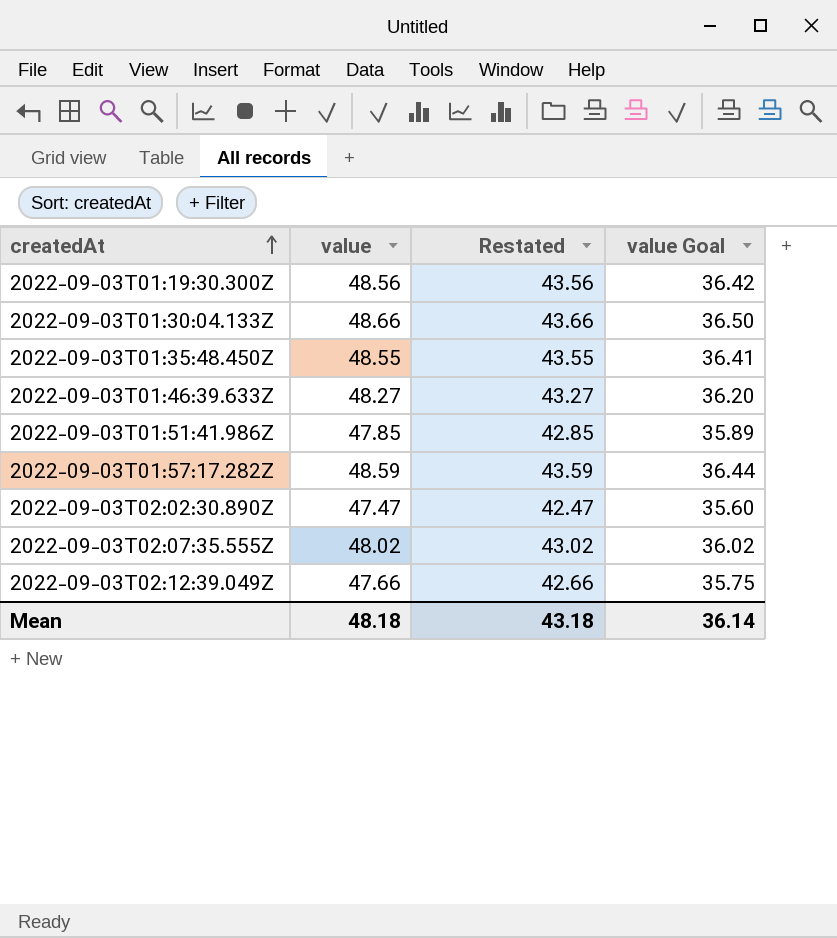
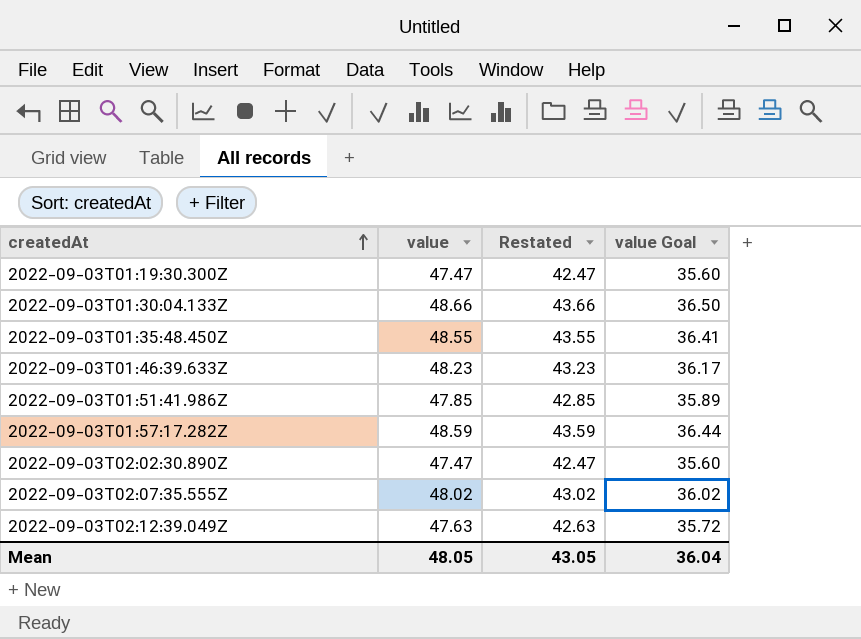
2022-09-03T01:19:30.300Z | value: 48.56 -> 47.47
2022-09-03T01:19:30.300Z | Restated: 43.56 -> 42.47
2022-09-03T01:19:30.300Z | value Goal: 36.42 -> 35.60
2022-09-03T01:46:39.633Z | value: 48.27 -> 48.23
2022-09-03T01:46:39.633Z | Restated: 43.27 -> 43.23
2022-09-03T01:46:39.633Z | value Goal: 36.20 -> 36.17
2022-09-03T02:12:39.049Z | value: 47.66 -> 47.63
2022-09-03T02:12:39.049Z | Restated: 42.66 -> 42.63
2022-09-03T02:12:39.049Z | value Goal: 35.75 -> 35.72
Mean | value: 48.18 -> 48.05
Mean | Restated: 43.18 -> 43.05
Mean | value Goal: 36.14 -> 36.04

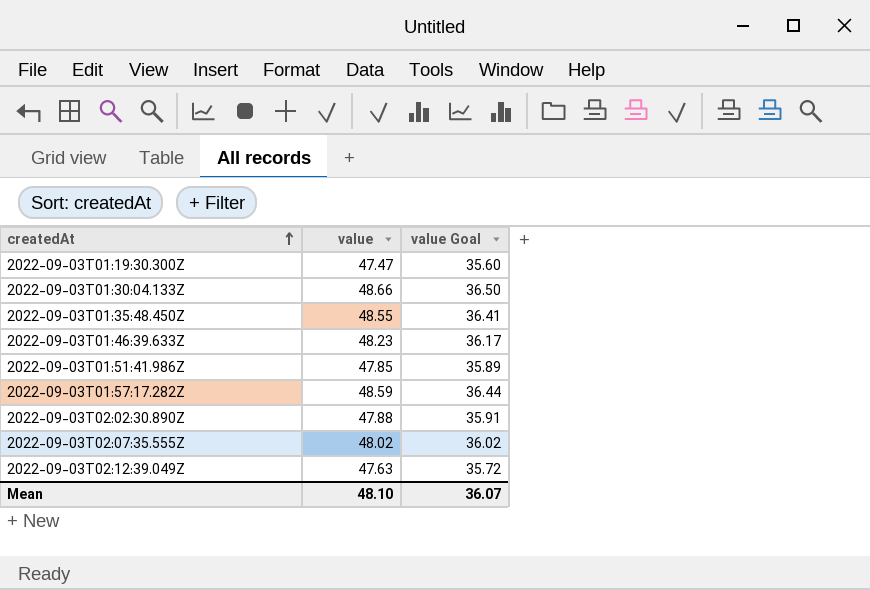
column Restated | formula: [value] - 5 -> none
2022-09-03T02:02:30.890Z | value: 47.47 -> 47.88
2022-09-03T02:02:30.890Z | value Goal: 35.60 -> 35.91
Mean | value: 48.05 -> 48.10
Mean | value Goal: 36.04 -> 36.07

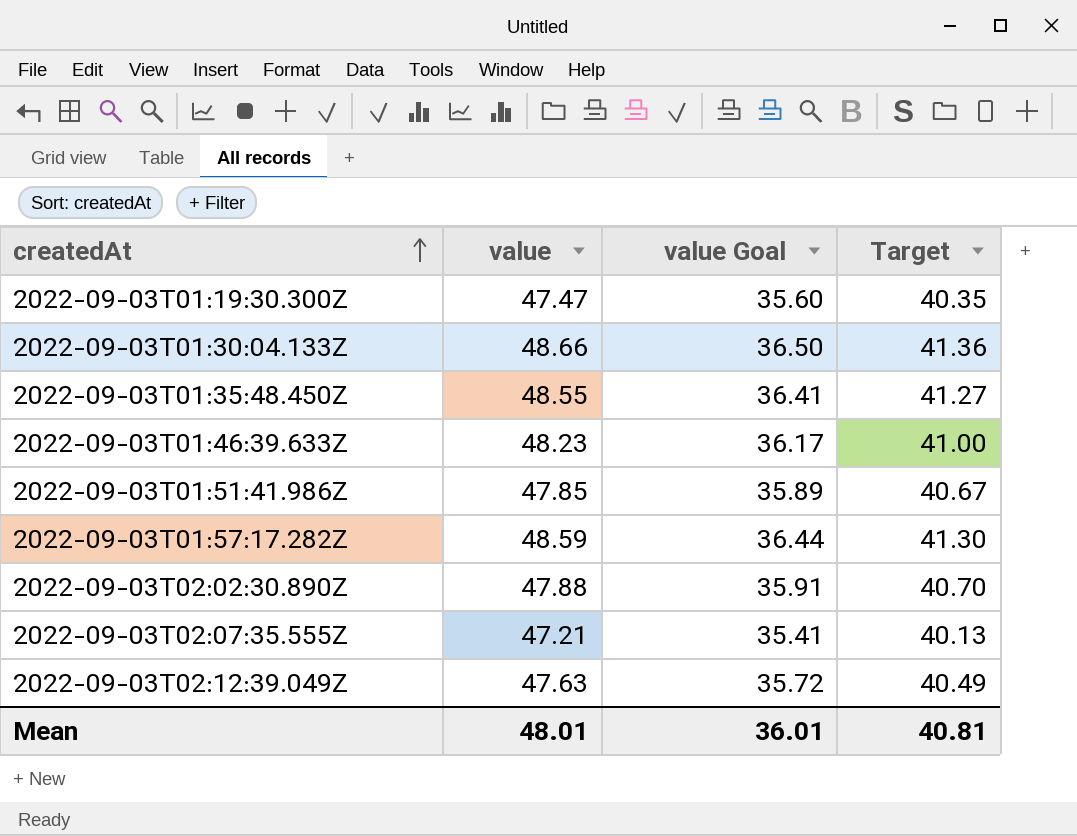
column Target | formula: none -> [value] * 0.85
2022-09-03T02:07:35.555Z | value: 48.02 -> 47.21
2022-09-03T02:07:35.555Z | value Goal: 36.02 -> 35.41
Mean | value: 48.10 -> 48.01
Mean | value Goal: 36.07 -> 36.01

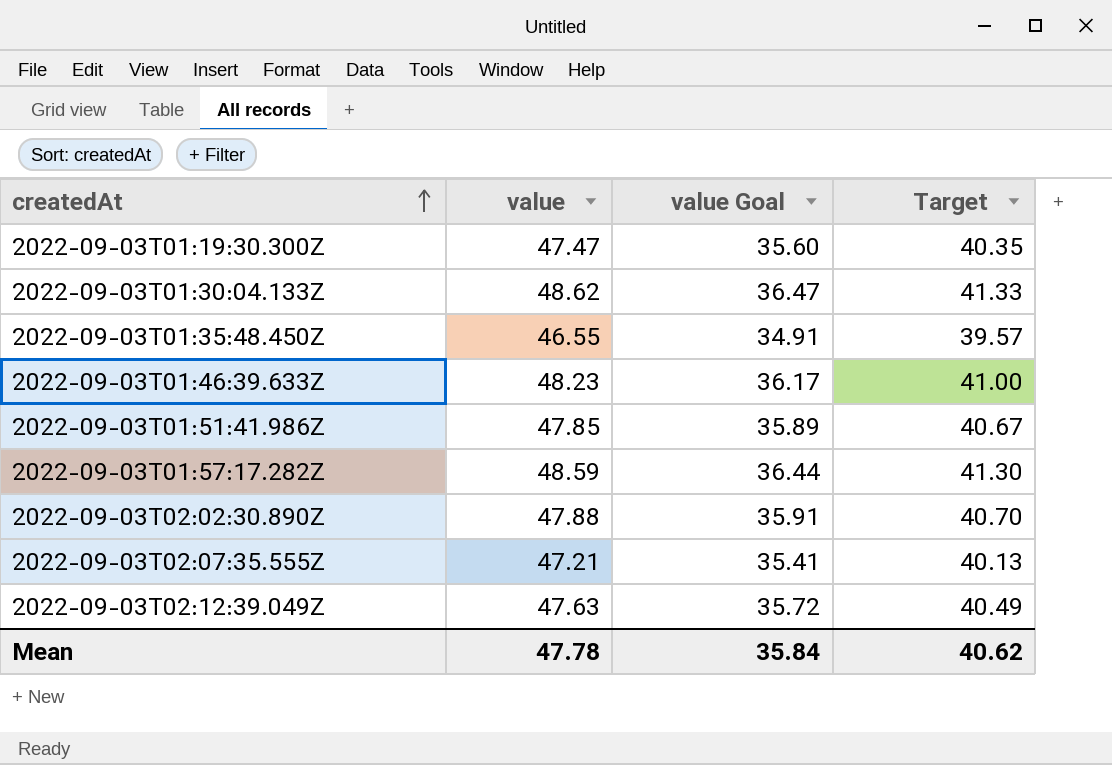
2022-09-03T01:30:04.133Z | value: 48.66 -> 48.62
2022-09-03T01:30:04.133Z | value Goal: 36.50 -> 36.47
2022-09-03T01:30:04.133Z | Target: 41.36 -> 41.33
2022-09-03T01:35:48.450Z | value: 48.55 -> 46.55
2022-09-03T01:35:48.450Z | value Goal: 36.41 -> 34.91
2022-09-03T01:35:48.450Z | Target: 41.27 -> 39.57
Mean | value: 48.01 -> 47.78
Mean | value Goal: 36.01 -> 35.84
Mean | Target: 40.81 -> 40.62

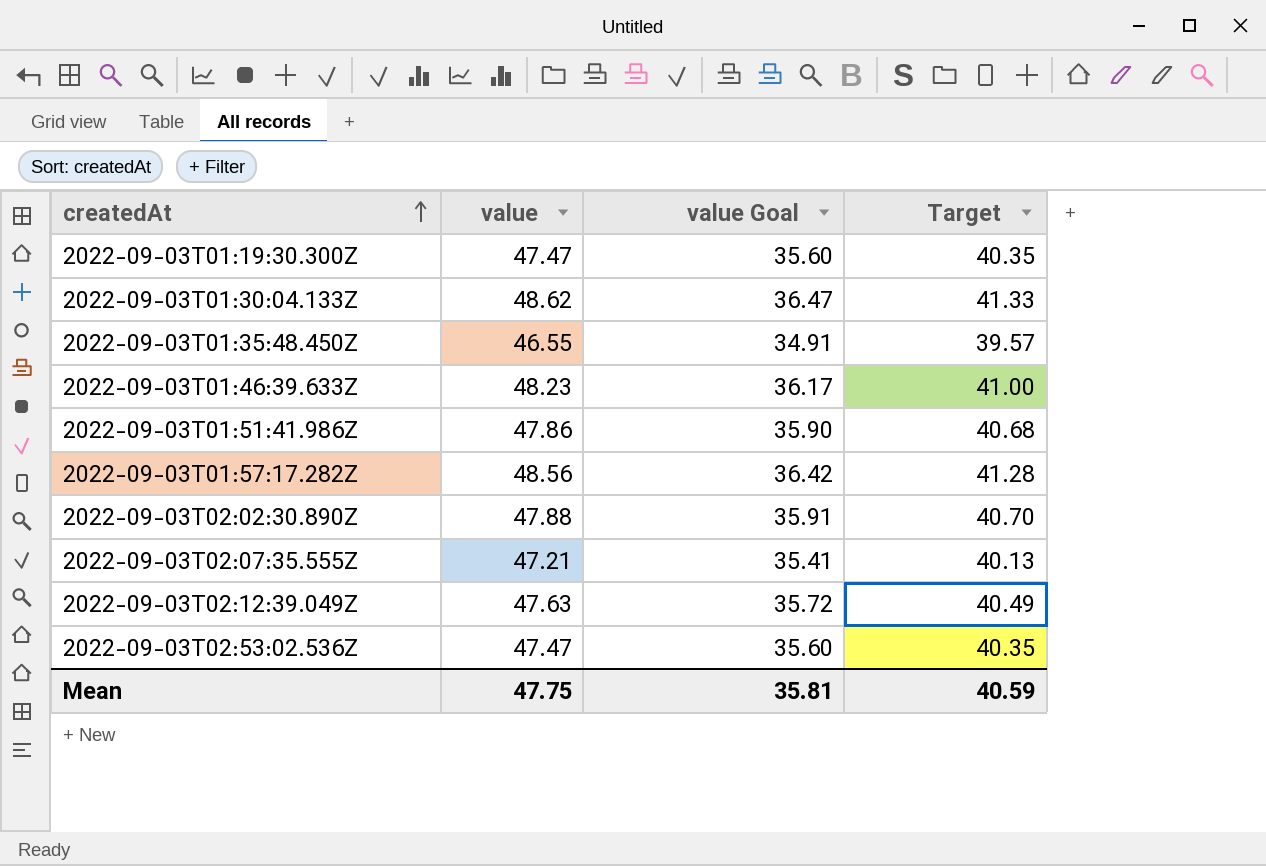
2022-09-03T01:51:41.986Z | value: 47.85 -> 47.86
2022-09-03T01:51:41.986Z | value Goal: 35.89 -> 35.90
2022-09-03T01:51:41.986Z | Target: 40.67 -> 40.68
2022-09-03T01:57:17.282Z | value: 48.59 -> 48.56
2022-09-03T01:57:17.282Z | value Goal: 36.44 -> 36.42
2022-09-03T01:57:17.282Z | Target: 41.30 -> 41.28
row 2022-09-03T02:53:02.536Z: none -> 47.47 | 35.60 | 40.35
Mean | value: 47.78 -> 47.75
Mean | value Goal: 35.84 -> 35.81
Mean | Target: 40.62 -> 40.59

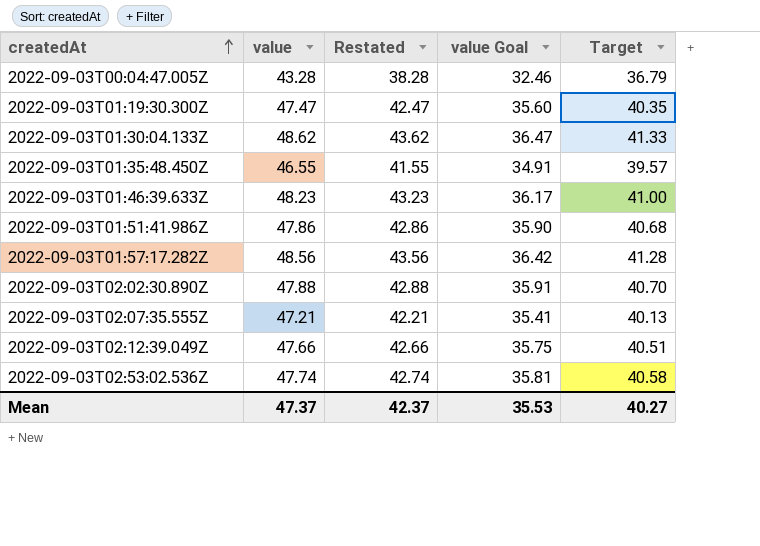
column Restated | formula: none -> [value] - 5
row 2022-09-03T00:04:47.005Z: none -> 43.28 | 38.28 | 32.46 | 36.79
2022-09-03T02:12:39.049Z | value: 47.63 -> 47.66
2022-09-03T02:12:39.049Z | value Goal: 35.72 -> 35.75
2022-09-03T02:12:39.049Z | Target: 40.49 -> 40.51
2022-09-03T02:53:02.536Z | value: 47.47 -> 47.74
2022-09-03T02:53:02.536Z | value Goal: 35.60 -> 35.81
2022-09-03T02:53:02.536Z | Target: 40.35 -> 40.58
Mean | value: 47.75 -> 47.37
Mean | value Goal: 35.81 -> 35.53
Mean | Target: 40.59 -> 40.27

